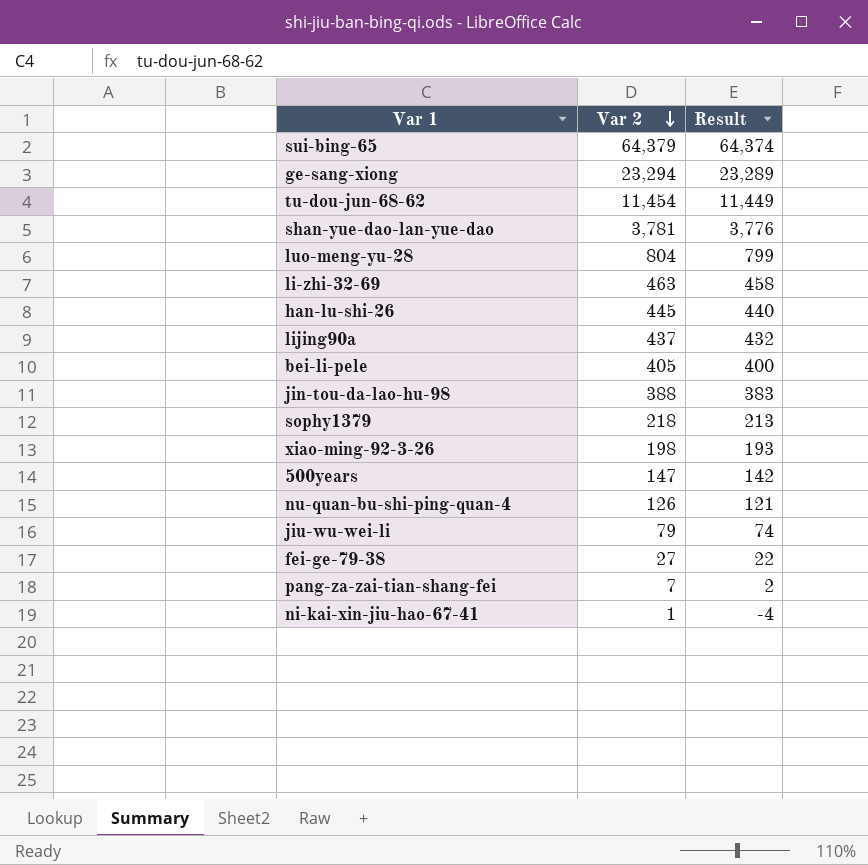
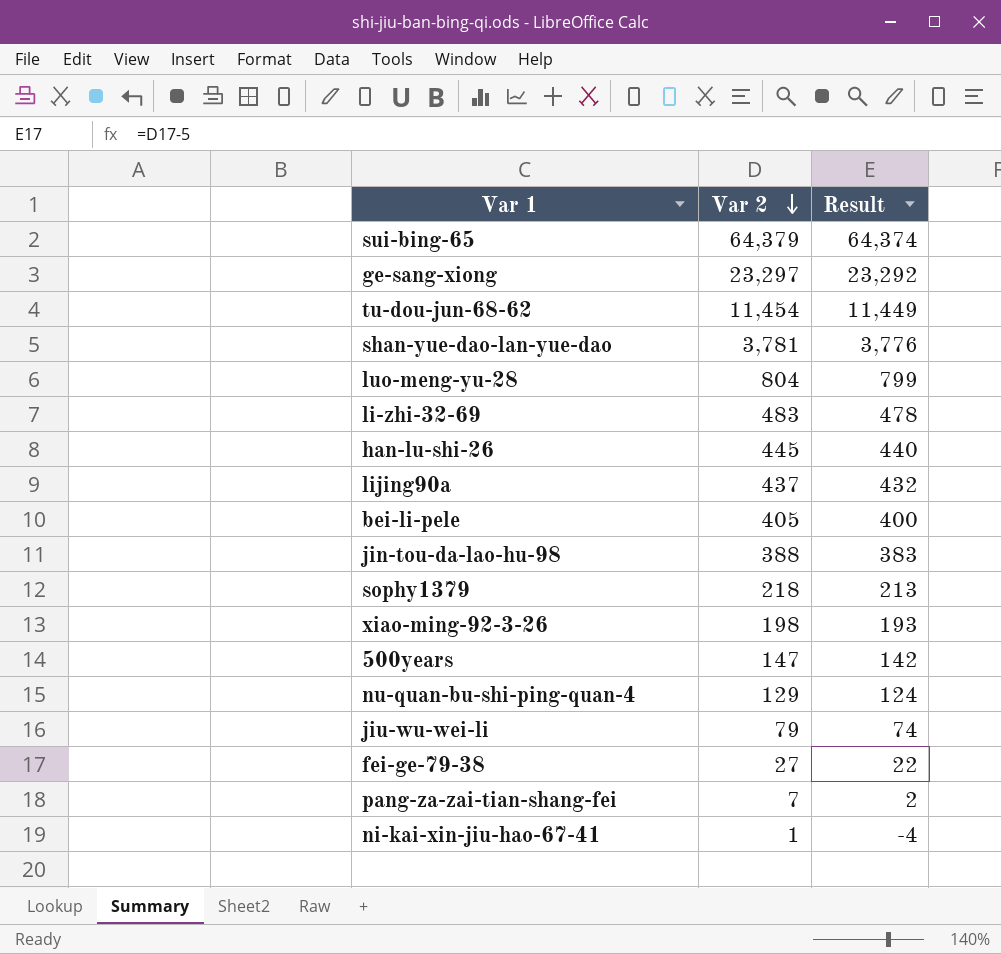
ge-sang-xiong | Var 2: 23,294 -> 23,297
ge-sang-xiong | Result: 23,289 -> 23,292
li-zhi-32-69 | Var 2: 463 -> 483
li-zhi-32-69 | Result: 458 -> 478
nu-quan-bu-shi-ping-quan-4 | Var 2: 126 -> 129
nu-quan-bu-shi-ping-quan-4 | Result: 121 -> 124

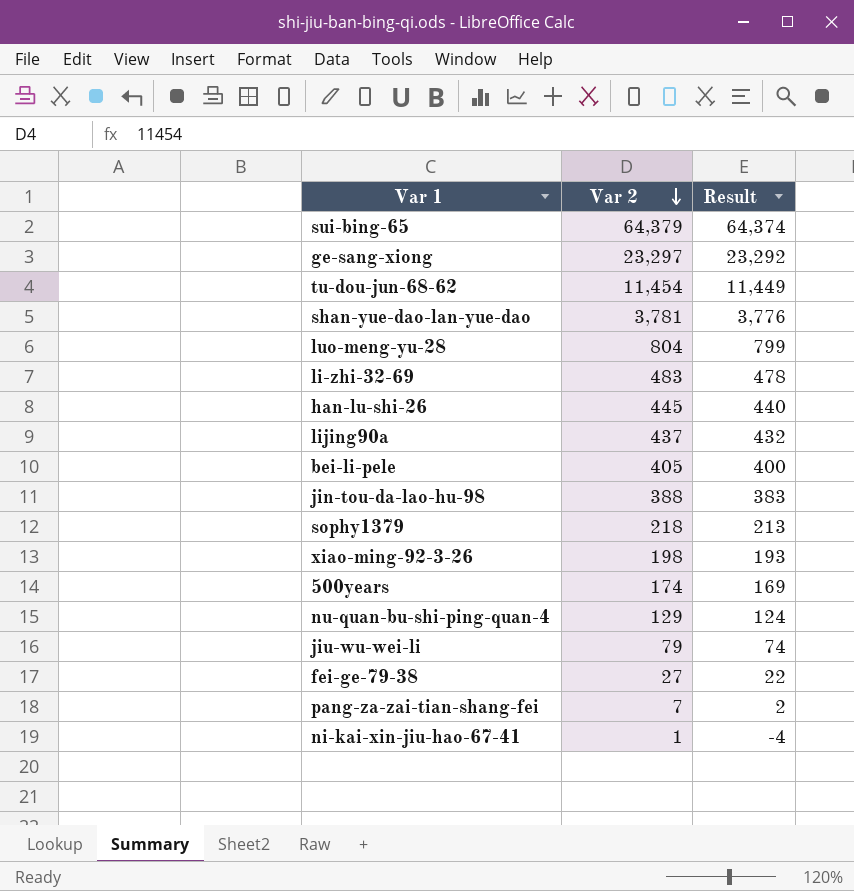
500years | Var 2: 147 -> 174
500years | Result: 142 -> 169

